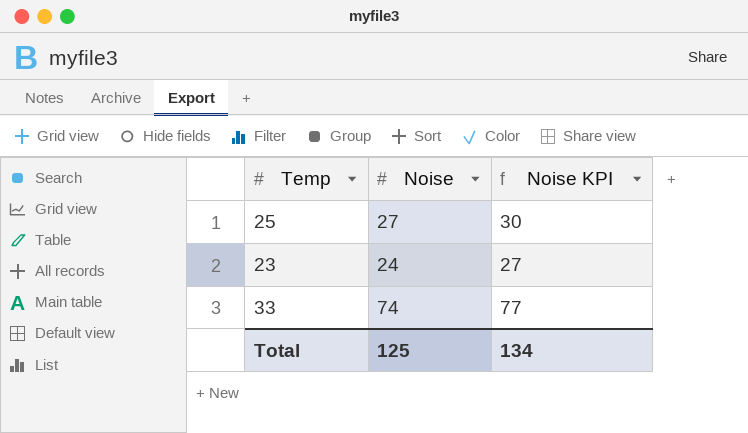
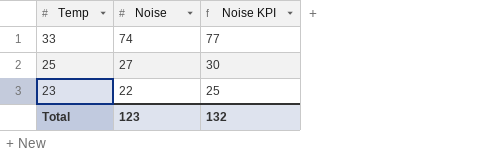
row order: none -> Temp descending
23 | Noise: 24 -> 22
23 | Noise KPI: 27 -> 25
Total | Noise: 125 -> 123
Total | Noise KPI: 134 -> 132

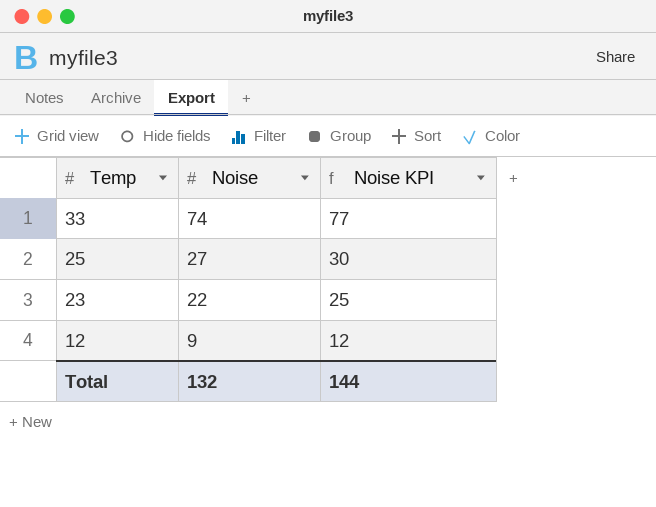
row 12: none -> 9 | 12
Total | Noise: 123 -> 132
Total | Noise KPI: 132 -> 144

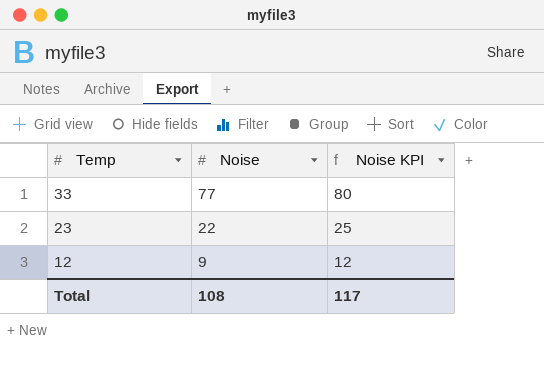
row 25: 27 | 30 -> none
33 | Noise: 74 -> 77
33 | Noise KPI: 77 -> 80
Total | Noise: 132 -> 108
Total | Noise KPI: 144 -> 117

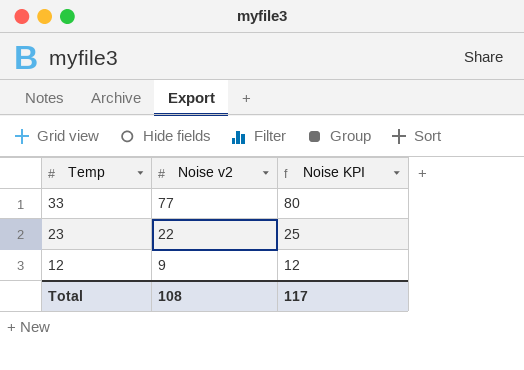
column name: Noise -> Noise v2

